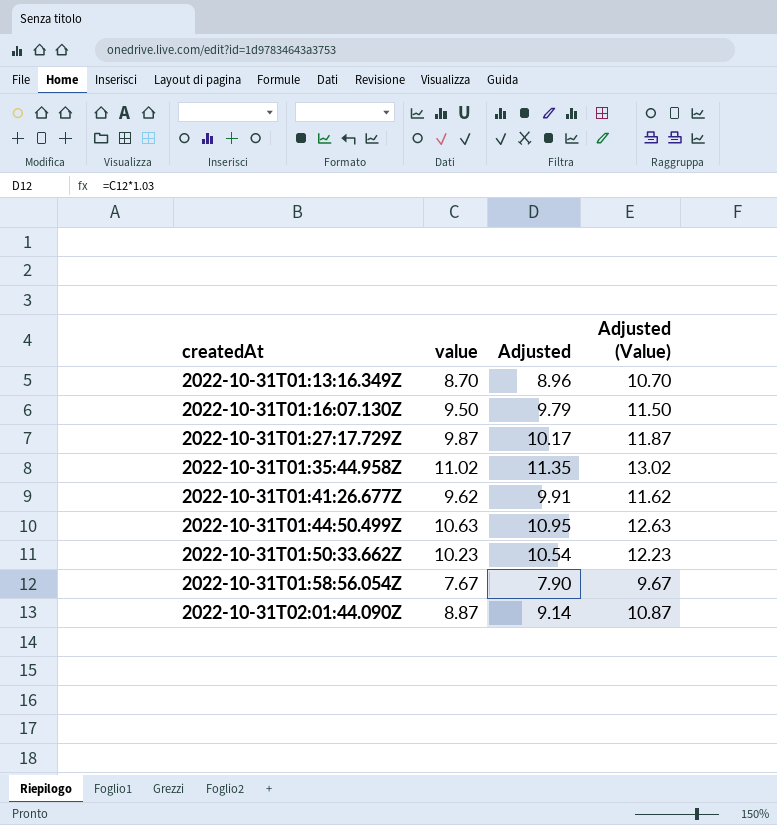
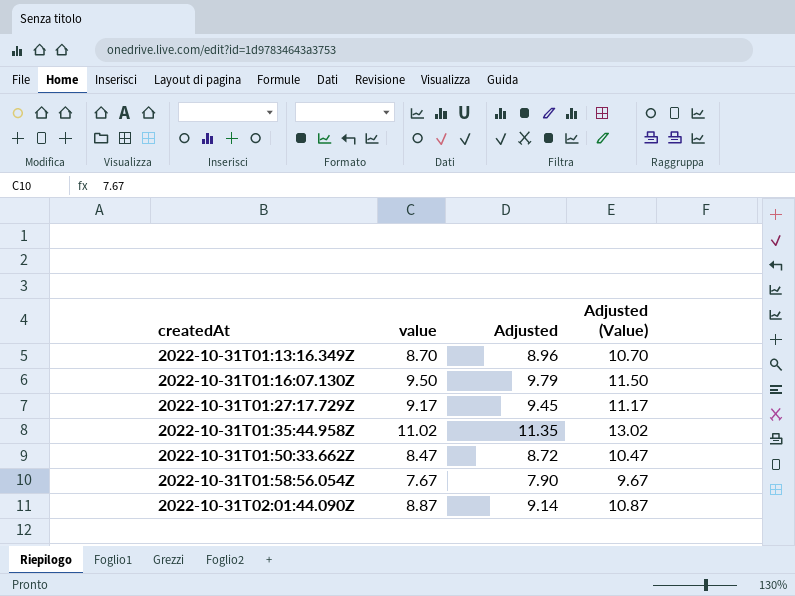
row 2022-10-31T01:41:26.677Z: 9.62 | 9.91 | 11.62 -> none
row 2022-10-31T01:44:50.499Z: 10.63 | 10.95 | 12.63 -> none
2022-10-31T01:27:17.729Z | value: 9.87 -> 9.17
2022-10-31T01:27:17.729Z | Adjusted: 10.17 -> 9.45
2022-10-31T01:27:17.729Z | Adjusted (Value): 11.87 -> 11.17
2022-10-31T01:50:33.662Z | value: 10.23 -> 8.47
2022-10-31T01:50:33.662Z | Adjusted: 10.54 -> 8.72
2022-10-31T01:50:33.662Z | Adjusted (Value): 12.23 -> 10.47

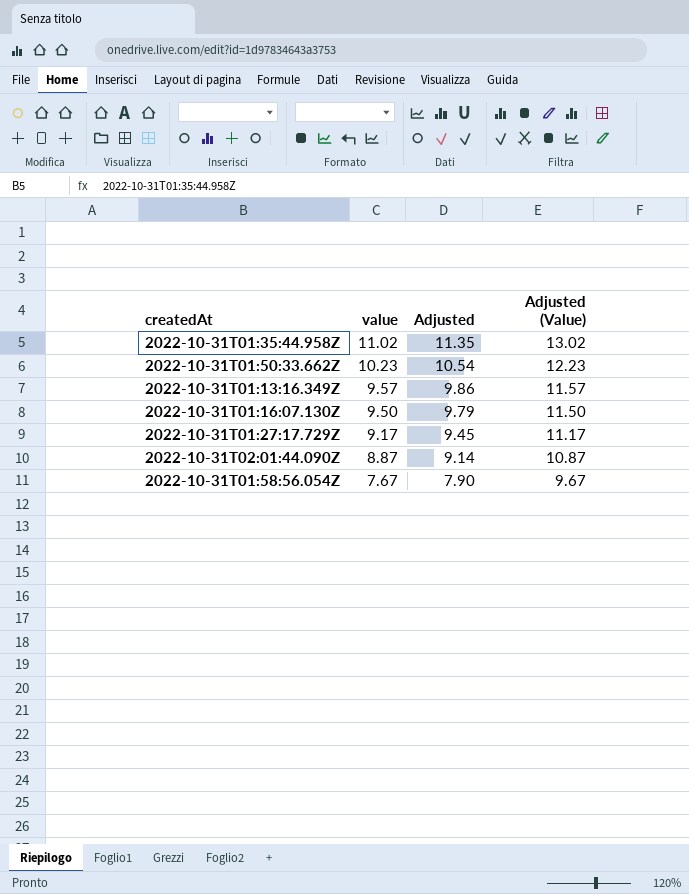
row order: createdAt ascending -> value descending
2022-10-31T01:50:33.662Z | value: 8.47 -> 10.23
2022-10-31T01:50:33.662Z | Adjusted: 8.72 -> 10.54
2022-10-31T01:50:33.662Z | Adjusted (Value): 10.47 -> 12.23
2022-10-31T01:13:16.349Z | value: 8.70 -> 9.57
2022-10-31T01:13:16.349Z | Adjusted: 8.96 -> 9.86
2022-10-31T01:13:16.349Z | Adjusted (Value): 10.70 -> 11.57

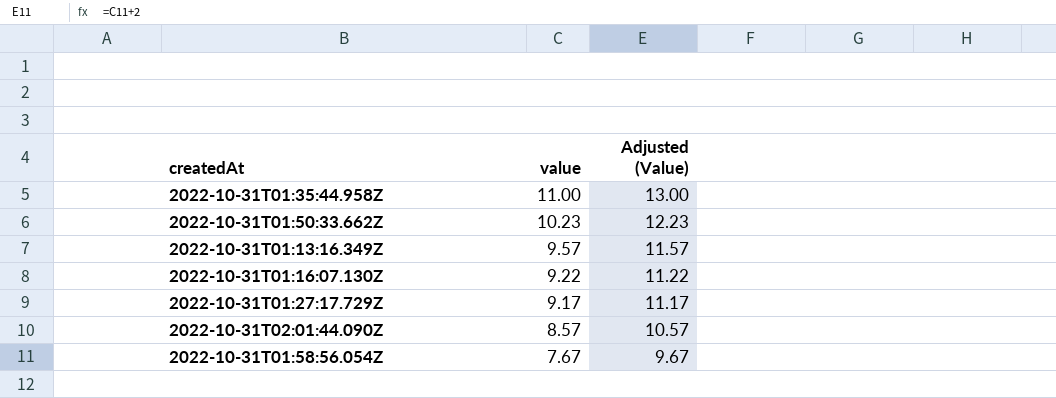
column Adjusted | formula: [value] * 1.03 -> none
2022-10-31T01:35:44.958Z | value: 11.02 -> 11.00
2022-10-31T01:35:44.958Z | Adjusted (Value): 13.02 -> 13.00
2022-10-31T01:16:07.130Z | value: 9.50 -> 9.22
2022-10-31T01:16:07.130Z | Adjusted (Value): 11.50 -> 11.22
2022-10-31T02:01:44.090Z | value: 8.87 -> 8.57
2022-10-31T02:01:44.090Z | Adjusted (Value): 10.87 -> 10.57

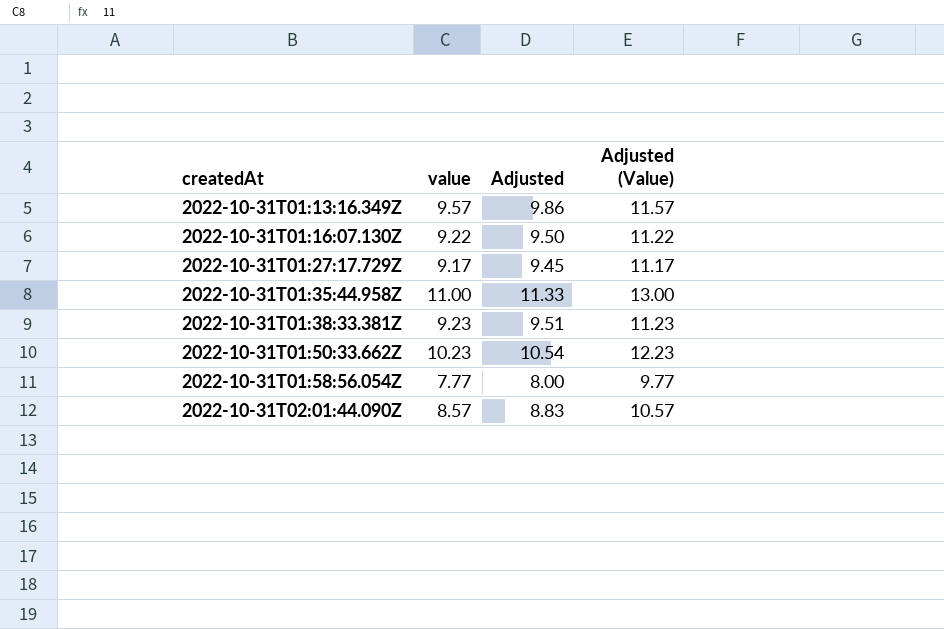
row order: value descending -> createdAt ascending
column Adjusted | formula: none -> [value] * 1.03
row 2022-10-31T01:38:33.381Z: none -> 9.23 | 9.51 | 11.23
2022-10-31T01:58:56.054Z | value: 7.67 -> 7.77
2022-10-31T01:58:56.054Z | Adjusted (Value): 9.67 -> 9.77

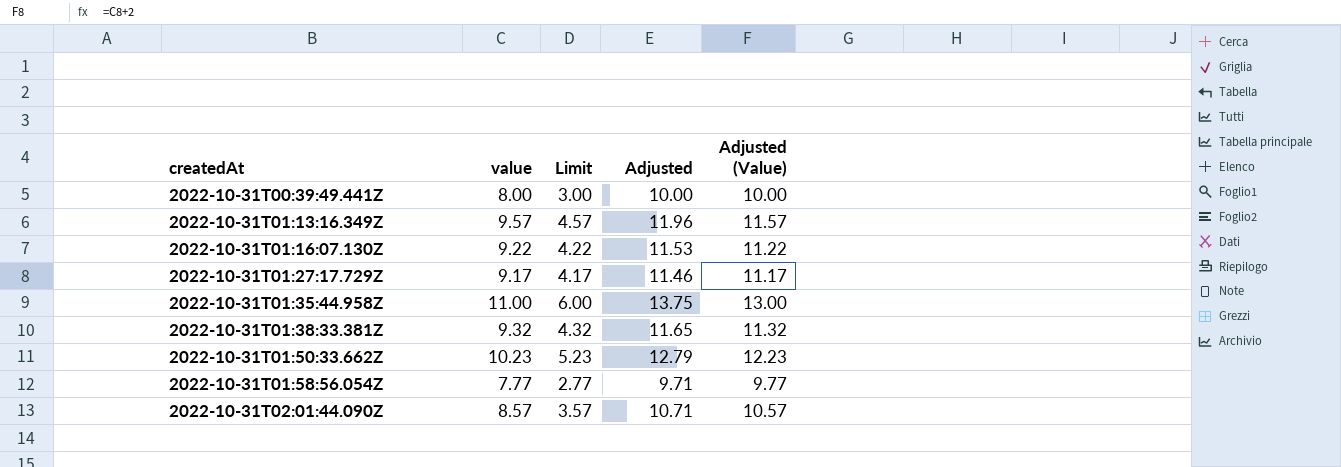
column Limit | formula: none -> [value] - 5
column Adjusted | formula: [value] * 1.03 -> [value] * 1.25
row 2022-10-31T00:39:49.441Z: none -> 8.00 | 3.00 | 10.00 | 10.00
2022-10-31T01:38:33.381Z | value: 9.23 -> 9.32
2022-10-31T01:38:33.381Z | Adjusted (Value): 11.23 -> 11.32

